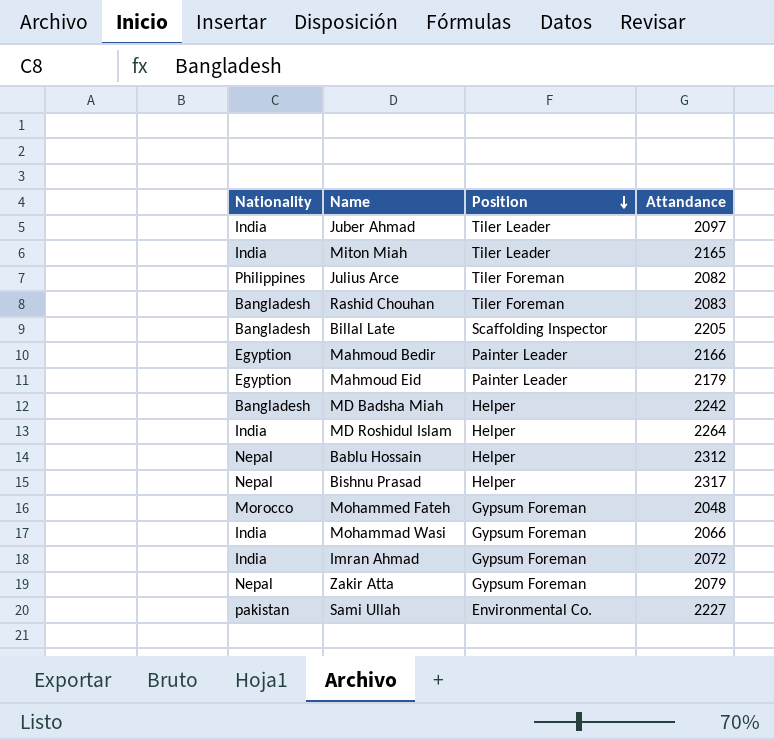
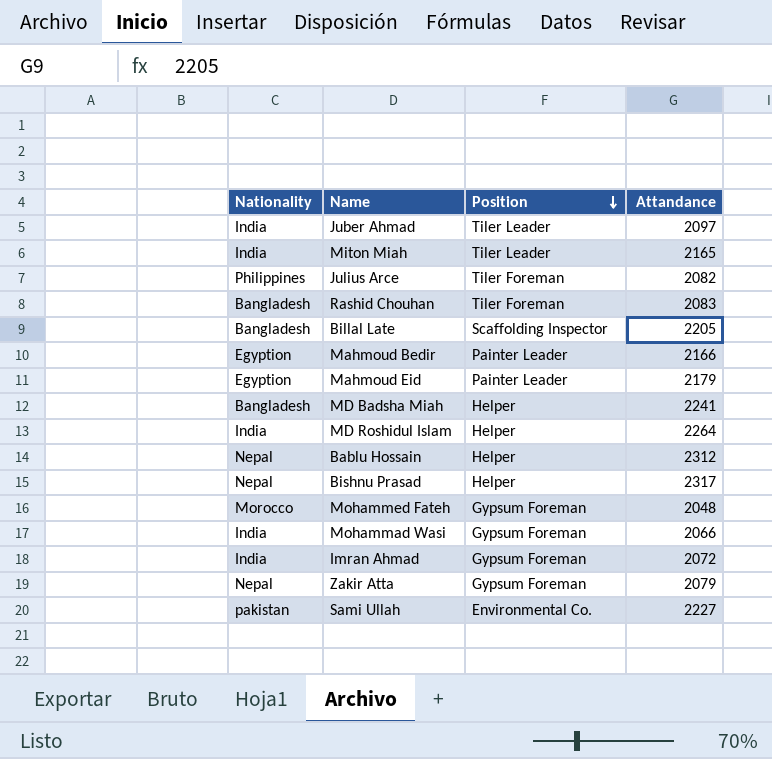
MD Badsha Miah | Attandance: 2242 -> 2241

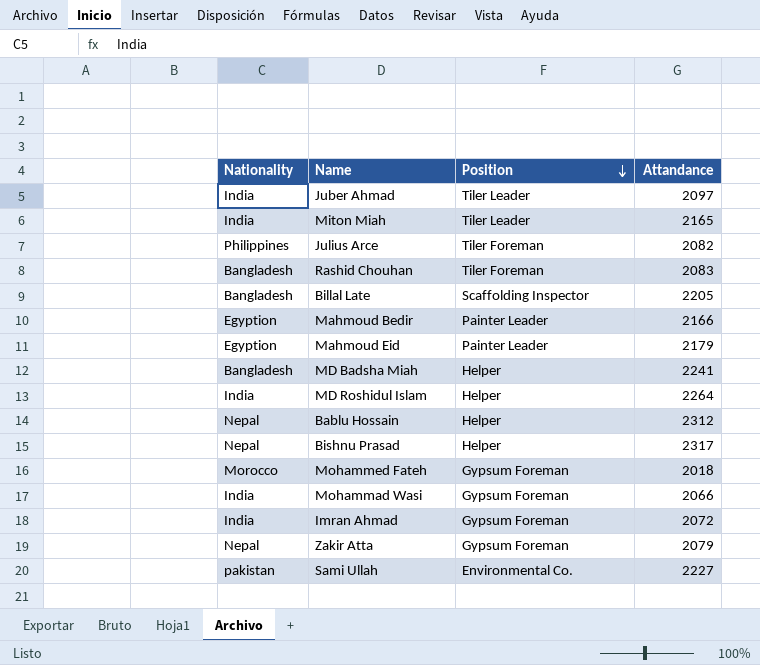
Mohammed Fateh | Attandance: 2048 -> 2018

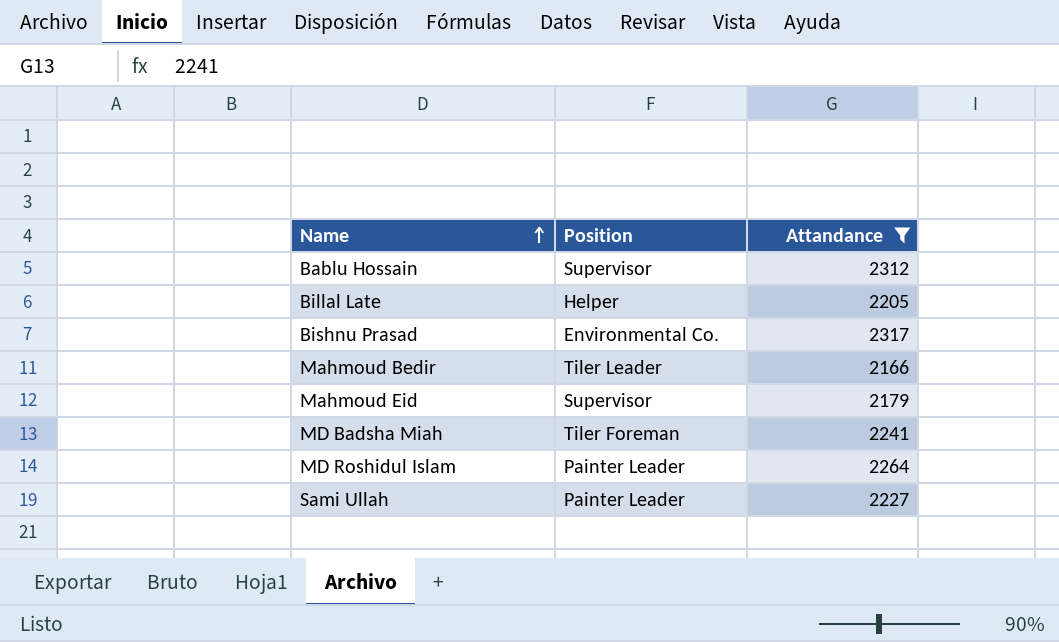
filter: none -> Attandance >= 2166
row order: Position descending -> Name ascending
column Nationality | position: 1 -> none
Bablu Hossain | Position: Helper -> Supervisor
Billal Late | Position: Scaffolding Inspector -> Helper
Bishnu Prasad | Position: Helper -> Environmental Co.
Mahmoud Bedir | Position: Painter Leader -> Tiler Leader
Mahmoud Eid | Position: Painter Leader -> Supervisor
MD Badsha Miah | Position: Helper -> Tiler Foreman
MD Roshidul Islam | Position: Helper -> Painter Leader
Sami Ullah | Position: Environmental Co. -> Painter Leader

